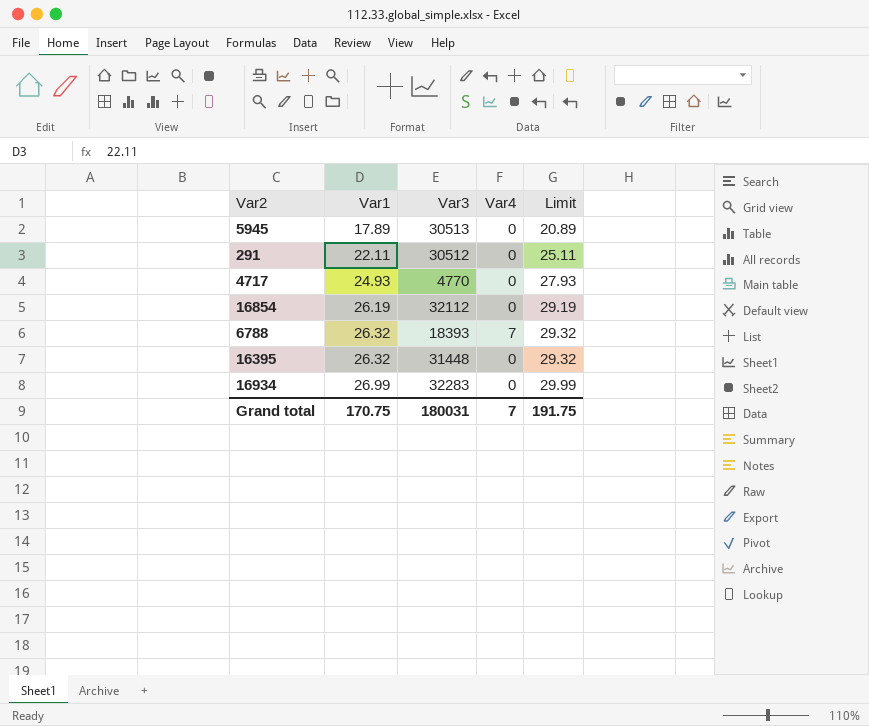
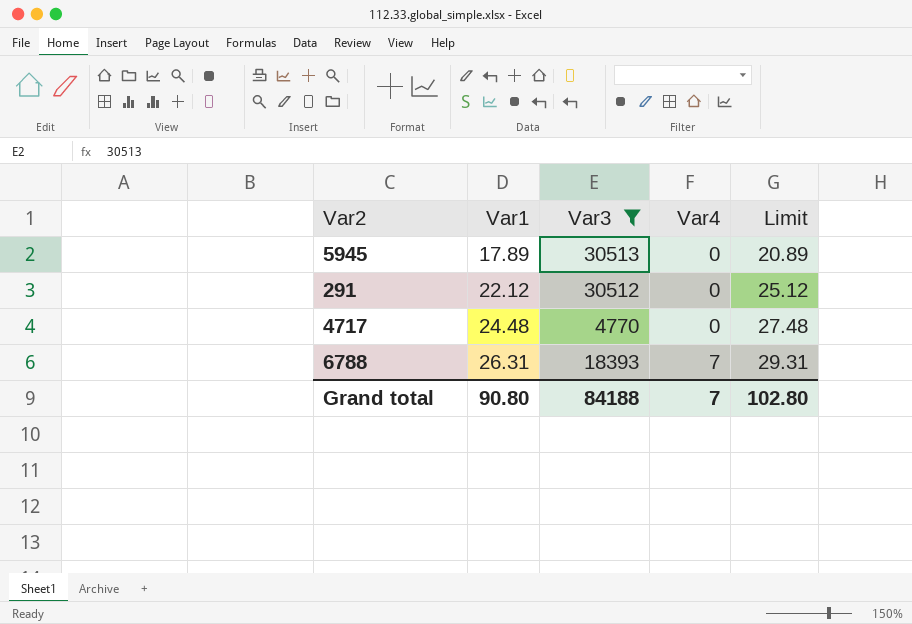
filter: none -> Var3 <= 30513
291 | Var1: 22.11 -> 22.12
291 | Limit: 25.11 -> 25.12
4717 | Var1: 24.93 -> 24.48
4717 | Limit: 27.93 -> 27.48
6788 | Var1: 26.32 -> 26.31
6788 | Limit: 29.32 -> 29.31
Grand total | Var1: 170.75 -> 90.80
Grand total | Var3: 180031 -> 84188
Grand total | Limit: 191.75 -> 102.80

